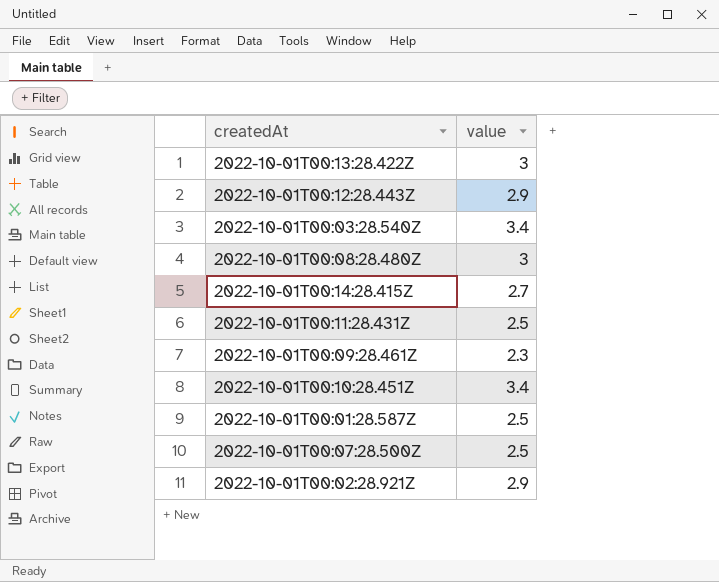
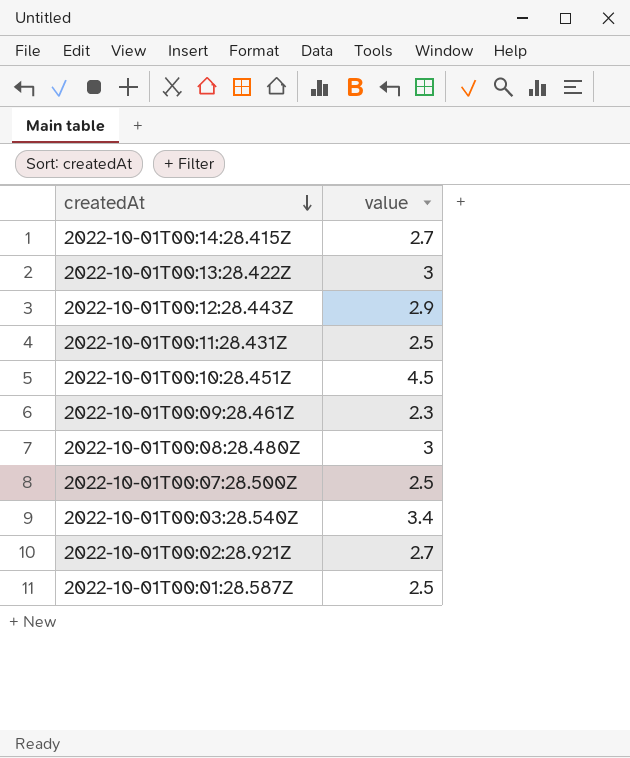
row order: none -> createdAt descending
2022-10-01T00:10:28.451Z | value: 3.4 -> 4.5
2022-10-01T00:02:28.921Z | value: 2.9 -> 2.7

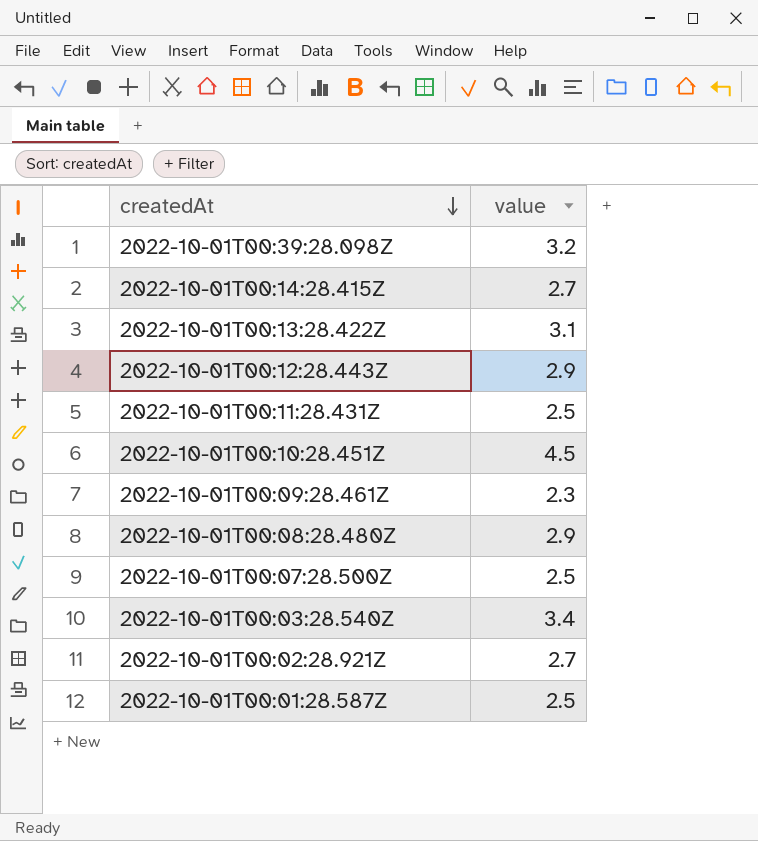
row 2022-10-01T00:39:28.098Z: none -> 3.2
2022-10-01T00:13:28.422Z | value: 3 -> 3.1
2022-10-01T00:08:28.480Z | value: 3 -> 2.9

